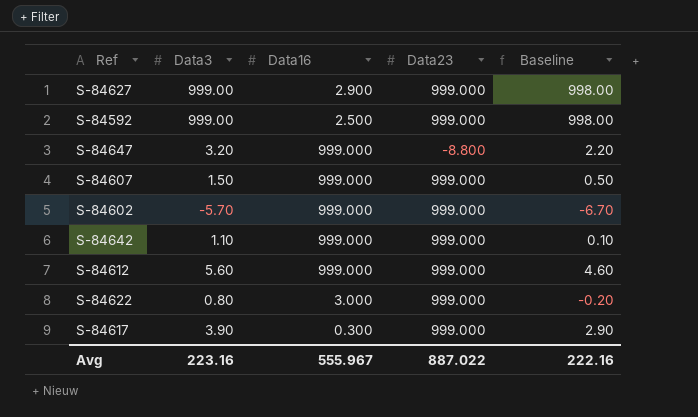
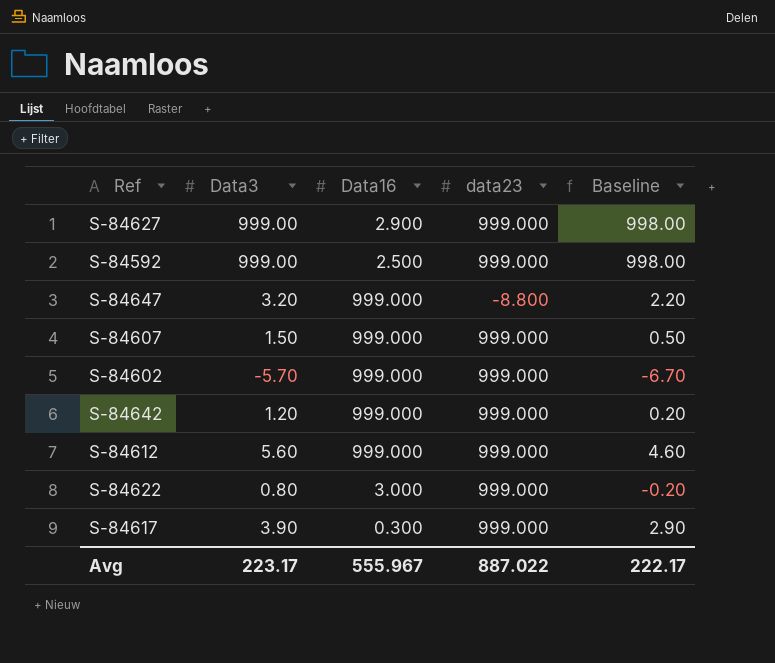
column name: Data23 -> data23
S-84642 | Data3: 1.10 -> 1.20
S-84642 | Baseline: 0.10 -> 0.20
Avg | Data3: 223.16 -> 223.17
Avg | Baseline: 222.16 -> 222.17

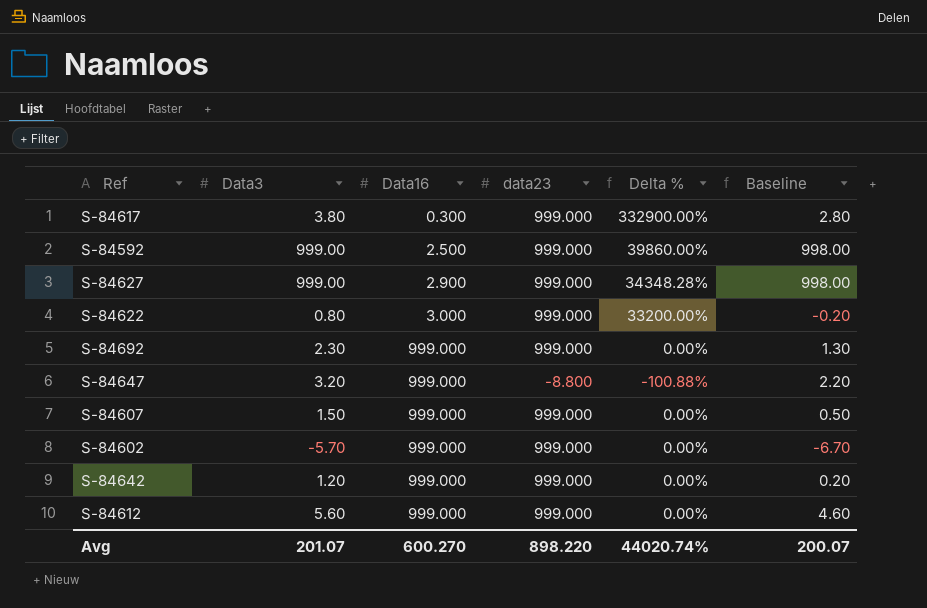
row order: none -> Data16 ascending
column Delta % | formula: none -> ([data23] - [Data16]) / [Data16]
S-84617 | Data3: 3.90 -> 3.80
S-84617 | Baseline: 2.90 -> 2.80
row S-84692: none -> 2.30 | 999.000 | 999.000 | 0.00% | 1.30
Avg | Data3: 223.17 -> 201.07
Avg | Data16: 555.967 -> 600.270
Avg | data23: 887.022 -> 898.220
Avg | Baseline: 222.17 -> 200.07

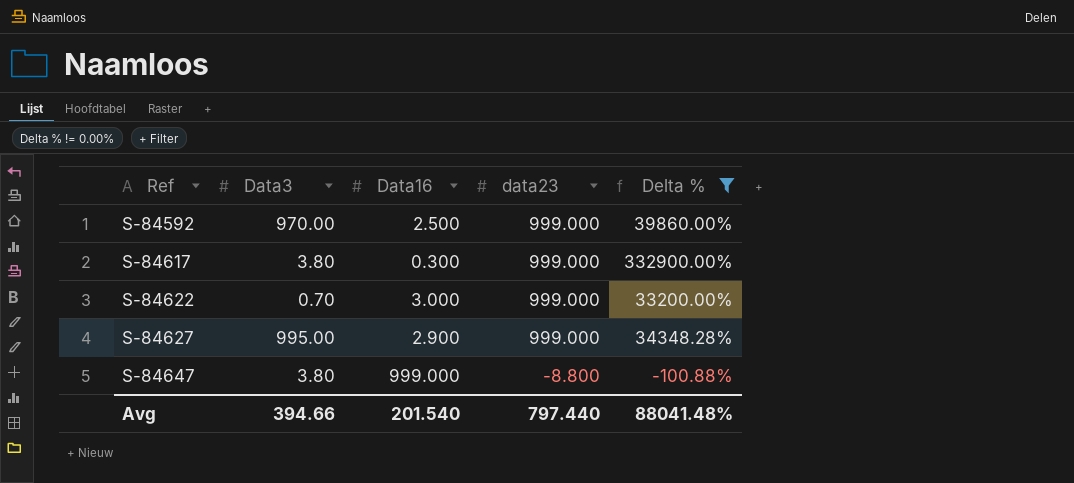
filter: none -> Delta % != 0.00%
row order: Data16 ascending -> Ref ascending
column Baseline | formula: [Data3] - 1 -> none
S-84592 | Data3: 999.00 -> 970.00
S-84622 | Data3: 0.80 -> 0.70
S-84627 | Data3: 999.00 -> 995.00
S-84647 | Data3: 3.20 -> 3.80
Avg | Data3: 201.07 -> 394.66
Avg | Data16: 600.270 -> 201.540
Avg | data23: 898.220 -> 797.440
Avg | Delta %: 44020.74% -> 88041.48%

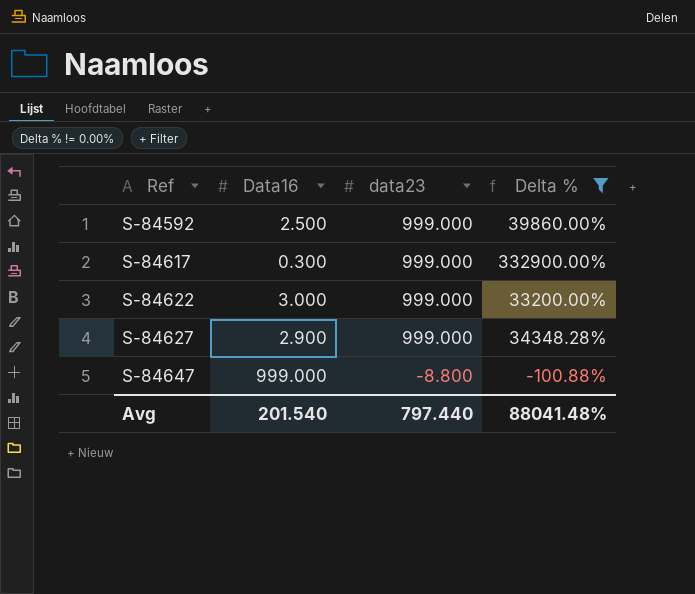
column Data3 | position: 2 -> none

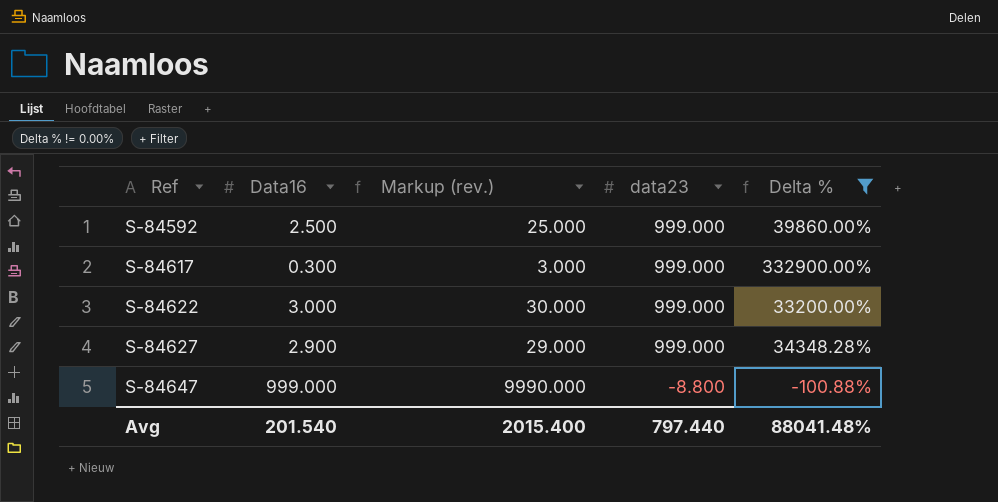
column Markup (rev.) | formula: none -> [Data16] * 10

